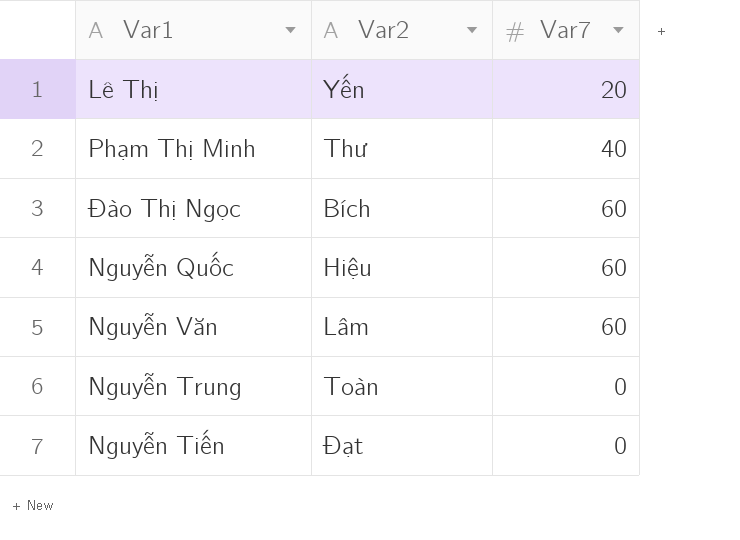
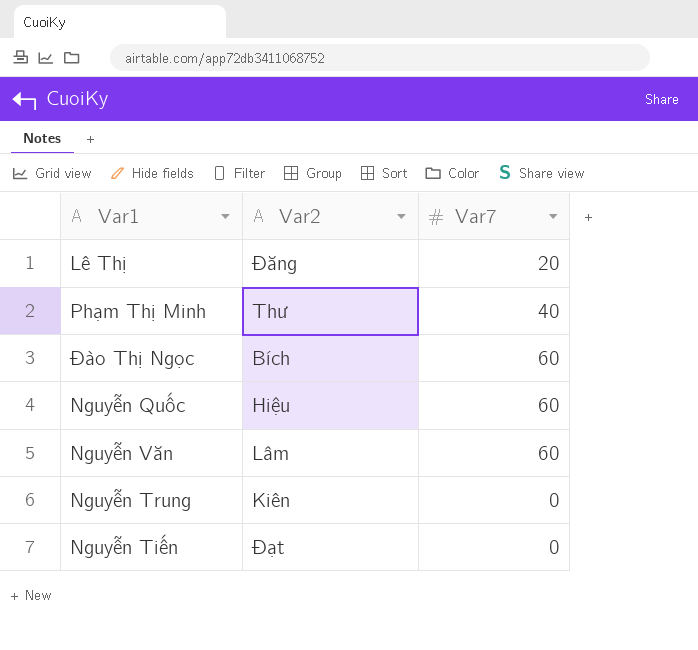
Lê Thị | Var2: Yến -> Đăng
Nguyễn Trung | Var2: Toàn -> Kiên

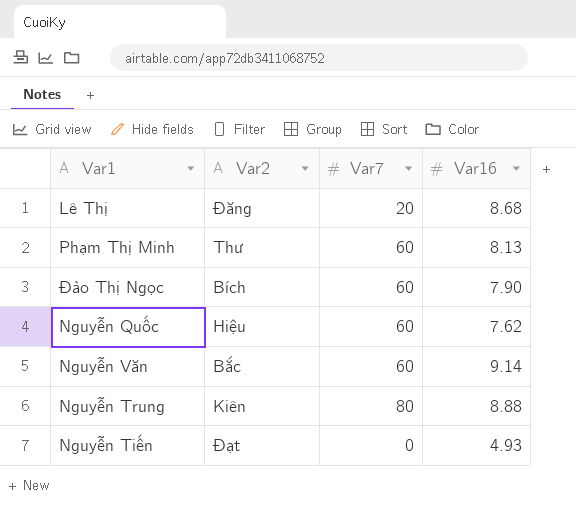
column Var16 | position: none -> 4
Phạm Thị Minh | Var7: 40 -> 60
Nguyễn Văn | Var2: Lâm -> Bắc
Nguyễn Trung | Var7: 0 -> 80

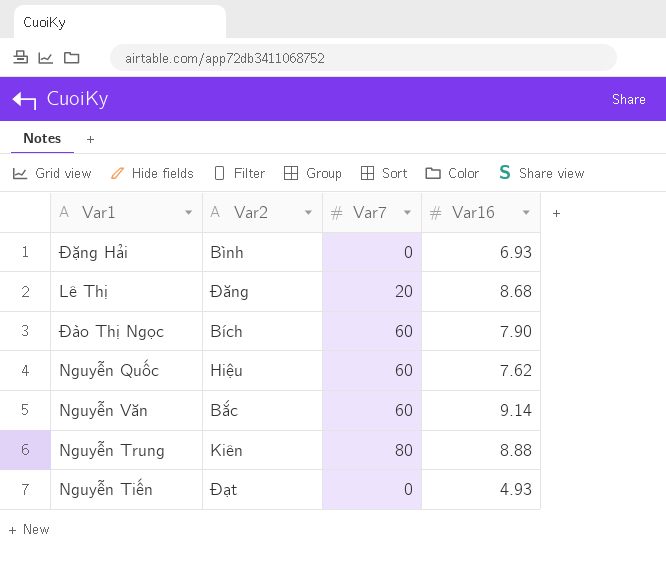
row Phạm Thị Minh: Thư | 60 | 8.13 -> none
row Đặng Hải: none -> Bình | 0 | 6.93

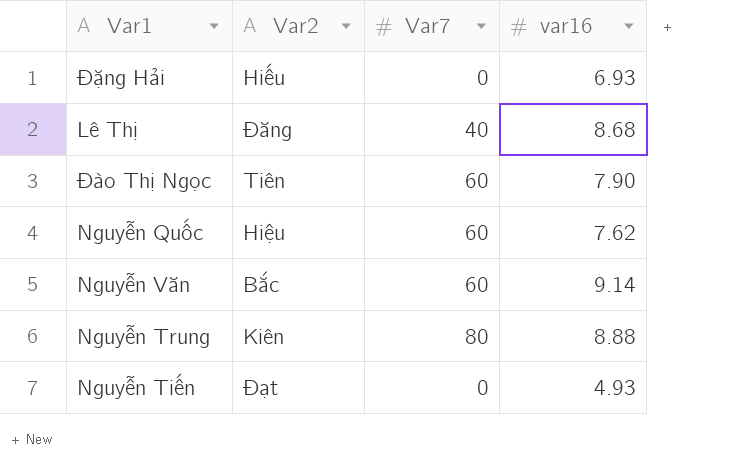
column name: Var16 -> var16
Đặng Hải | Var2: Bình -> Hiếu
Lê Thị | Var7: 20 -> 40
Đào Thị Ngọc | Var2: Bích -> Tiên

